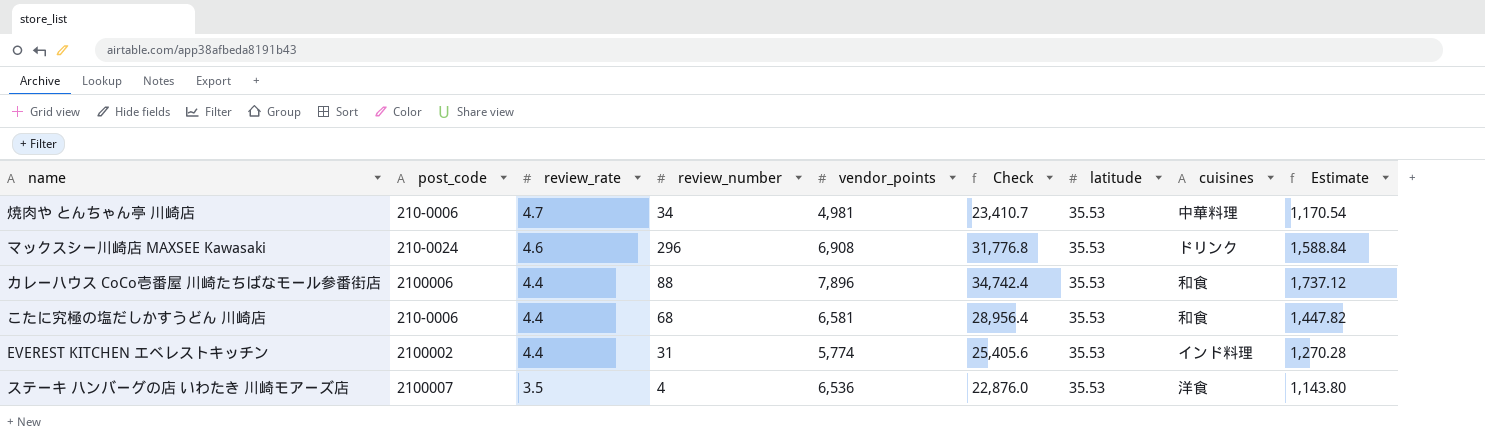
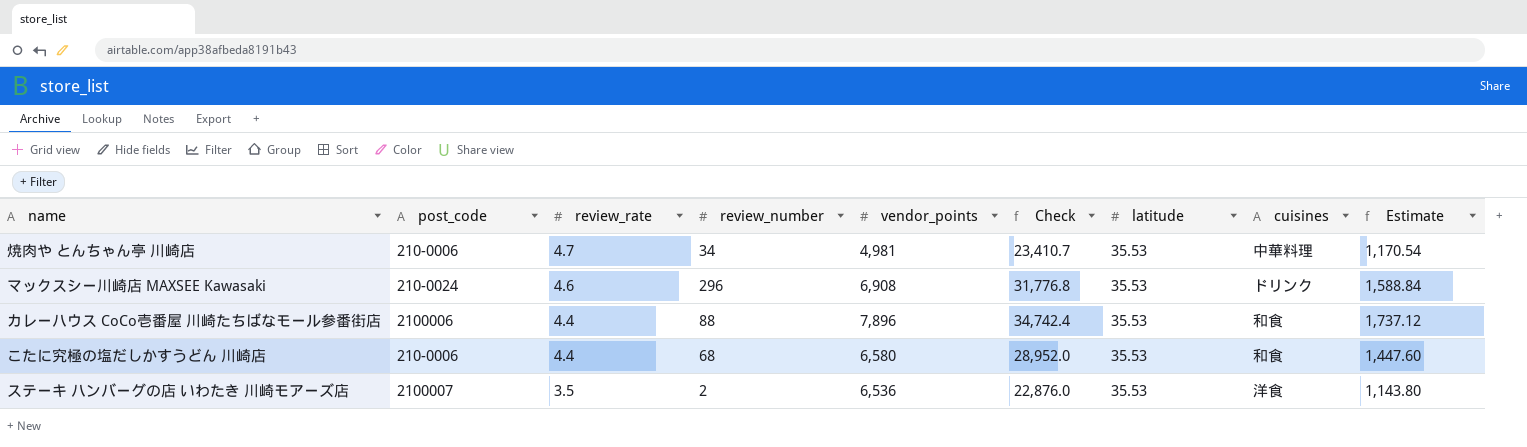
row EVEREST KITCHEN エベレストキッチン: 2100002 | 4.4 | 31 | 5,774 | 25,405.6 | 35.53 | インド料理 | 1,270.28 -> none
こたに究極の塩だしかすうどん 川崎店 | vendor_points: 6,581 -> 6,580
こたに究極の塩だしかすうどん 川崎店 | Check: 28,956.4 -> 28,952.0
こたに究極の塩だしかすうどん 川崎店 | Estimate: 1,447.82 -> 1,447.60
ステーキ ハンバーグの店 いわたき 川崎モアーズ店 | review_number: 4 -> 2

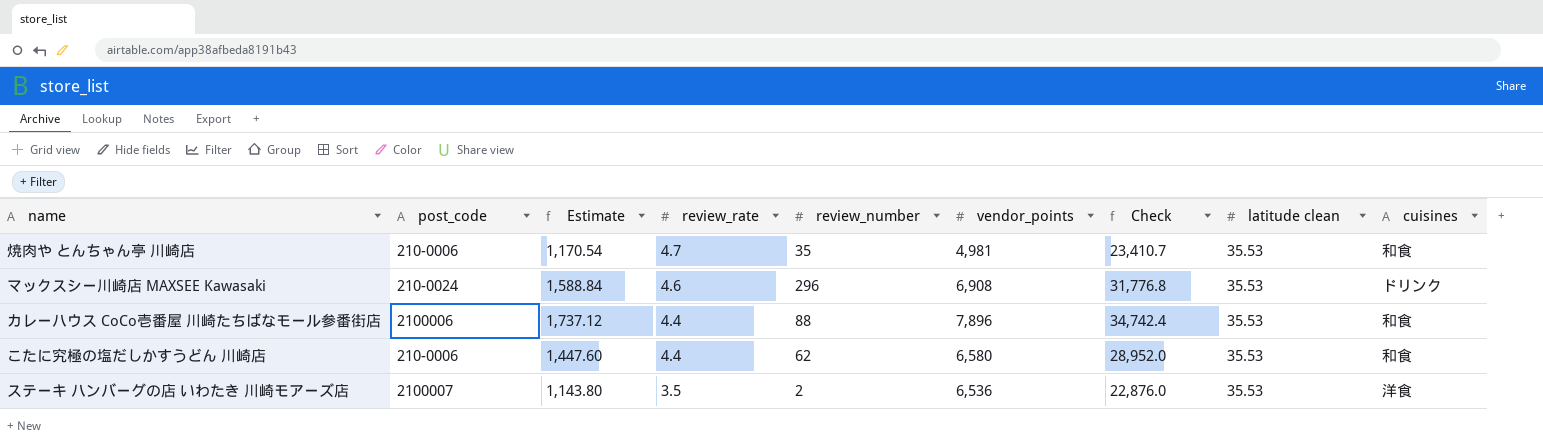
column Estimate | position: 9 -> 3
column name: latitude -> latitude clean
焼肉や とんちゃん亭 川崎店 | review_number: 34 -> 35
焼肉や とんちゃん亭 川崎店 | cuisines: 中華料理 -> 和食
こたに究極の塩だしかすうどん 川崎店 | review_number: 68 -> 62

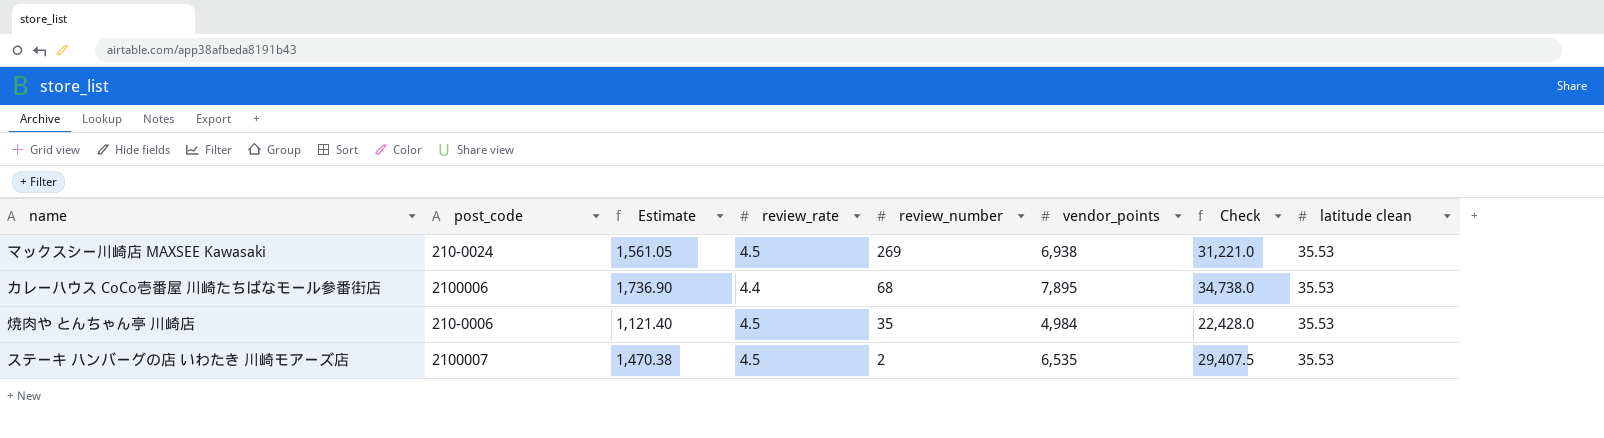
row order: review_rate descending -> review_number descending
column cuisines | position: 9 -> none
row こたに究極の塩だしかすうどん 川崎店: 210-0006 | 1,447.60 | 4.4 | 62 | 6,580 | 28,952.0 | 35.53 | 和食 -> none
マックスシー川崎店 MAXSEE Kawasaki | Estimate: 1,588.84 -> 1,561.05
マックスシー川崎店 MAXSEE Kawasaki | review_rate: 4.6 -> 4.5
マックスシー川崎店 MAXSEE Kawasaki | review_number: 296 -> 269
マックスシー川崎店 MAXSEE Kawasaki | vendor_points: 6,908 -> 6,938
マックスシー川崎店 MAXSEE Kawasaki | Check: 31,776.8 -> 31,221.0
カレーハウス CoCo壱番屋 川崎たちばなモール参番街店 | Estimate: 1,737.12 -> 1,736.90
カレーハウス CoCo壱番屋 川崎たちばなモール参番街店 | review_number: 88 -> 68
カレーハウス CoCo壱番屋 川崎たちばなモール参番街店 | vendor_points: 7,896 -> 7,895
カレーハウス CoCo壱番屋 川崎たちばなモール参番街店 | Check: 34,742.4 -> 34,738.0
焼肉や とんちゃん亭 川崎店 | Estimate: 1,170.54 -> 1,121.40
焼肉や とんちゃん亭 川崎店 | review_rate: 4.7 -> 4.5
焼肉や とんちゃん亭 川崎店 | vendor_points: 4,981 -> 4,984
焼肉や とんちゃん亭 川崎店 | Check: 23,410.7 -> 22,428.0
ステーキ ハンバーグの店 いわたき 川崎モアーズ店 | Estimate: 1,143.80 -> 1,470.38
ステーキ ハンバーグの店 いわたき 川崎モアーズ店 | review_rate: 3.5 -> 4.5
ステーキ ハンバーグの店 いわたき 川崎モアーズ店 | vendor_points: 6,536 -> 6,535
ステーキ ハンバーグの店 いわたき 川崎モアーズ店 | Check: 22,876.0 -> 29,407.5

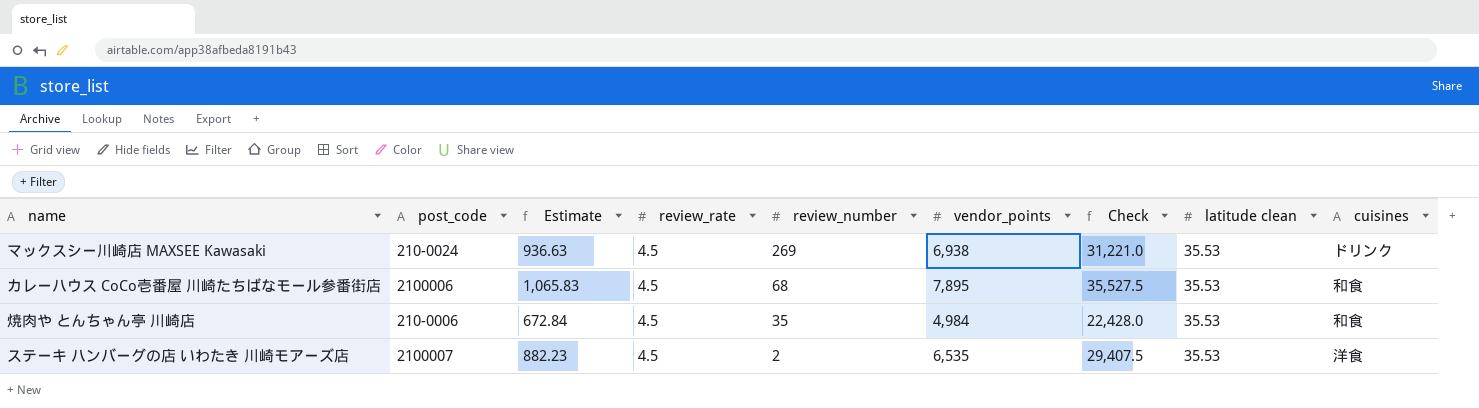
column Estimate | formula: [Check] * 0.05 -> [Check] * 0.03
column cuisines | position: none -> 9
カレーハウス CoCo壱番屋 川崎たちばなモール参番街店 | review_rate: 4.4 -> 4.5
カレーハウス CoCo壱番屋 川崎たちばなモール参番街店 | Check: 34,738.0 -> 35,527.5

